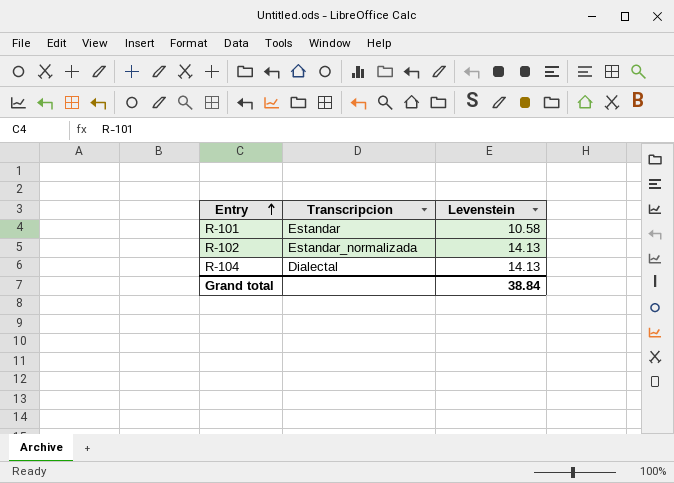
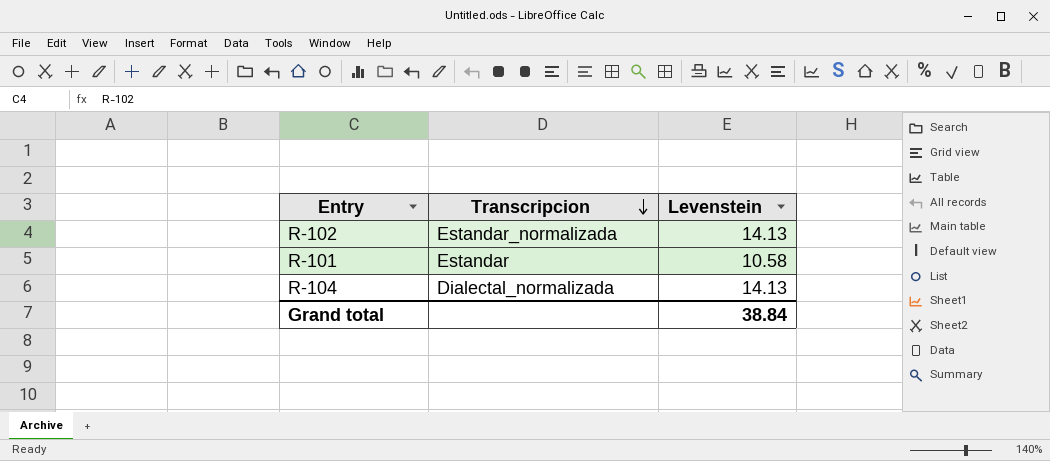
row order: Entry ascending -> Transcripcion descending
R-104 | Transcripcion: Dialectal -> Dialectal_normalizada

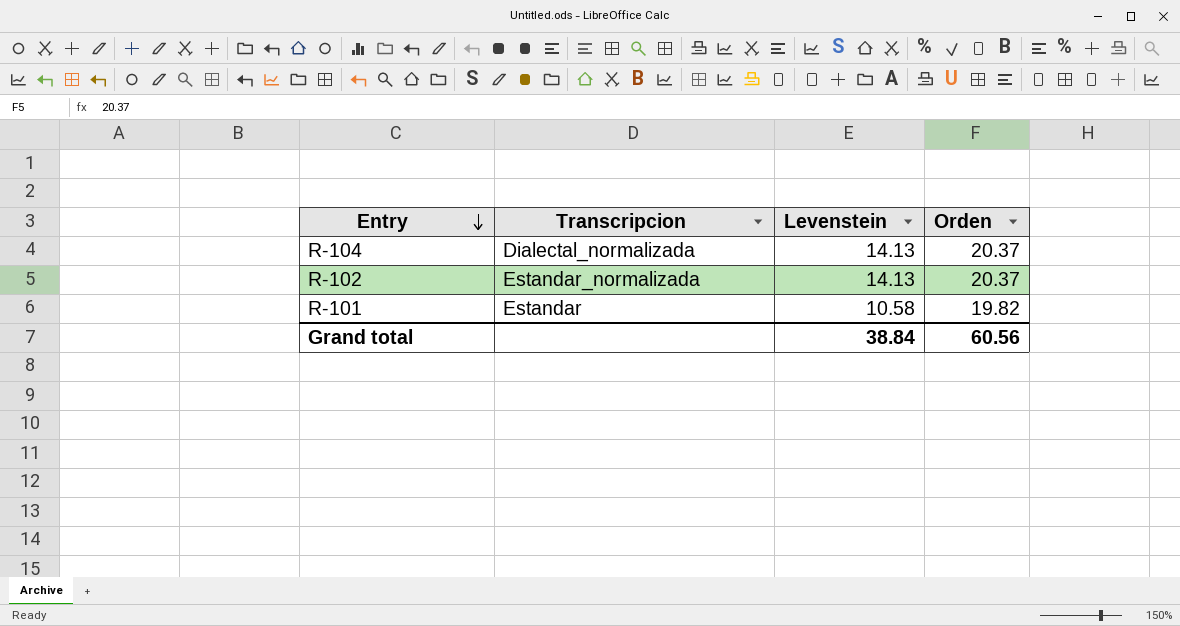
row order: Transcripcion descending -> Entry descending
column Orden | position: none -> 4

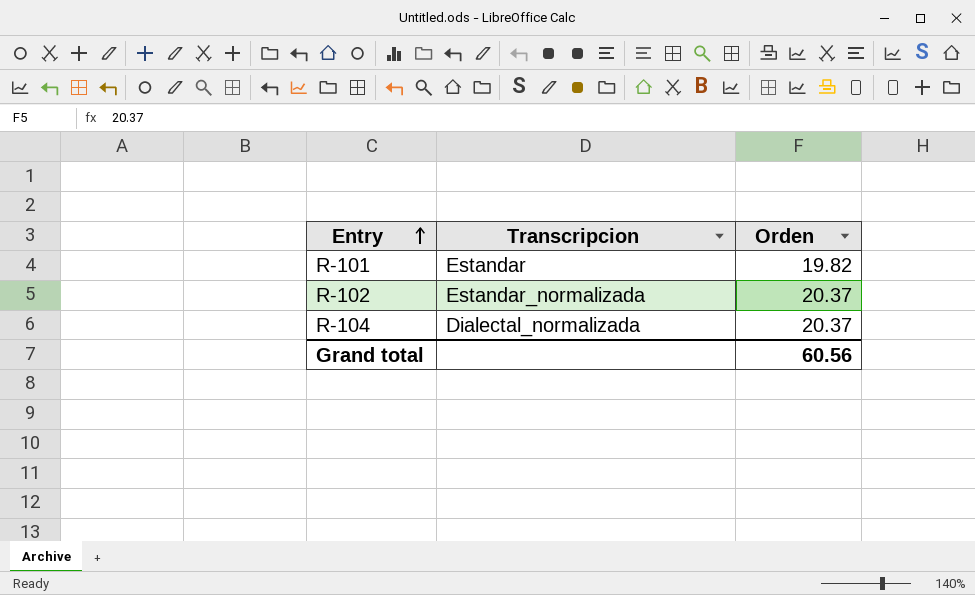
row order: Entry descending -> Entry ascending
column Levenstein | position: 3 -> none

